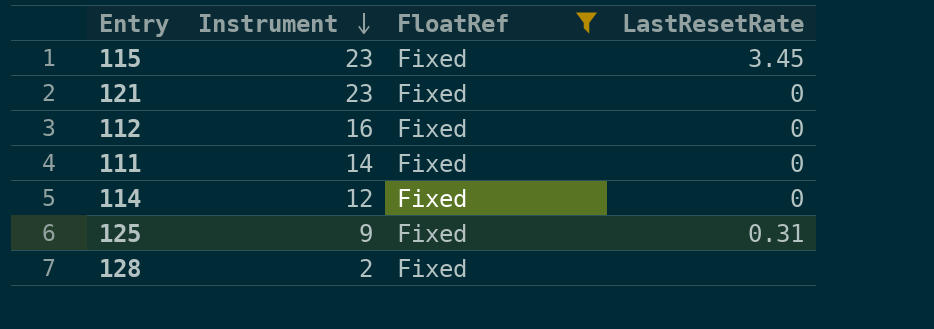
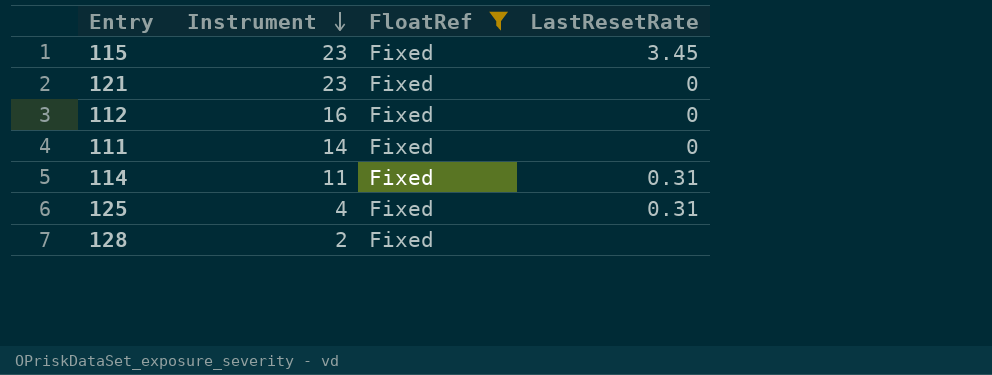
114 | Instrument: 12 -> 11
114 | LastResetRate: 0 -> 0.31
125 | Instrument: 9 -> 4

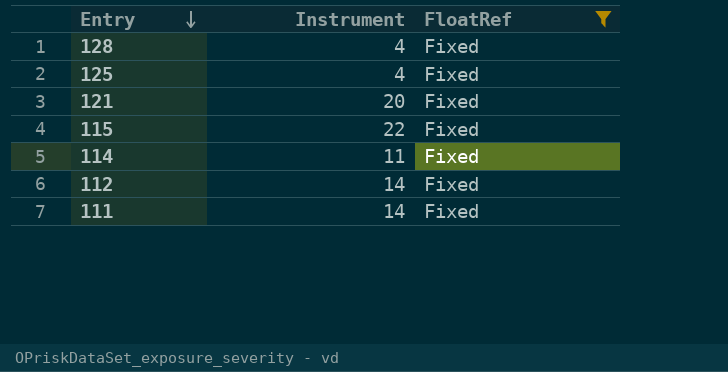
row order: Instrument descending -> Entry descending
column LastResetRate | position: 4 -> none
128 | Instrument: 2 -> 4
121 | Instrument: 23 -> 20
115 | Instrument: 23 -> 22
112 | Instrument: 16 -> 14

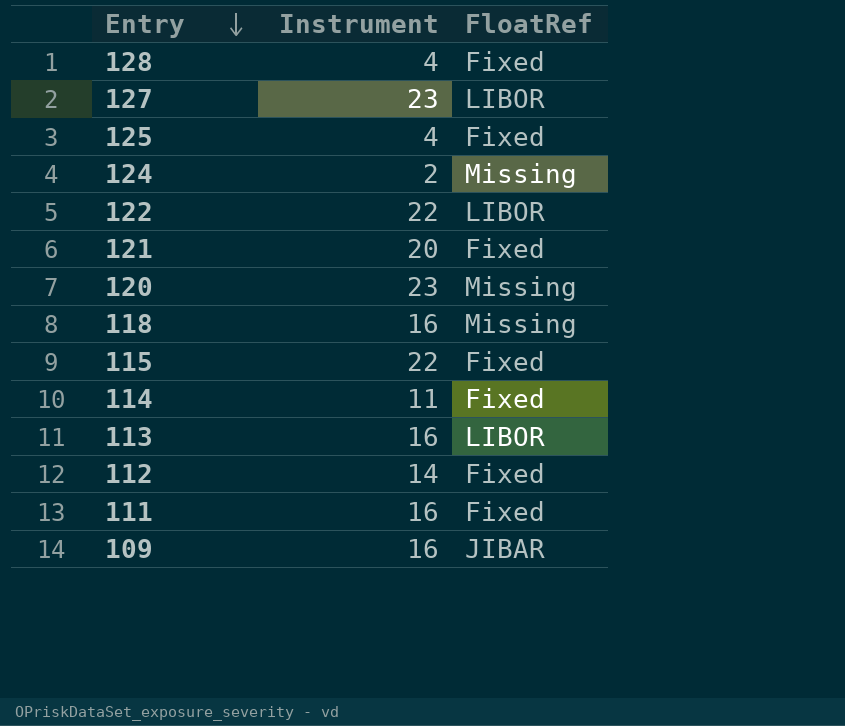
filter: FloatRef = Fixed -> none
111 | Instrument: 14 -> 16

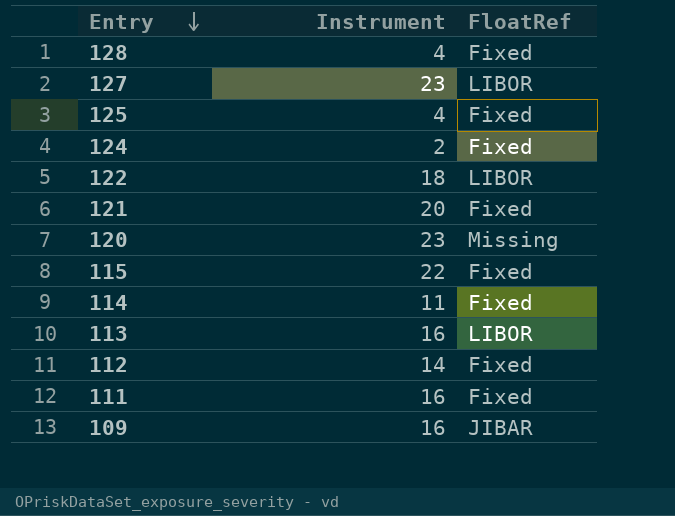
row 118: 16 | Missing -> none
124 | FloatRef: Missing -> Fixed
122 | Instrument: 22 -> 18

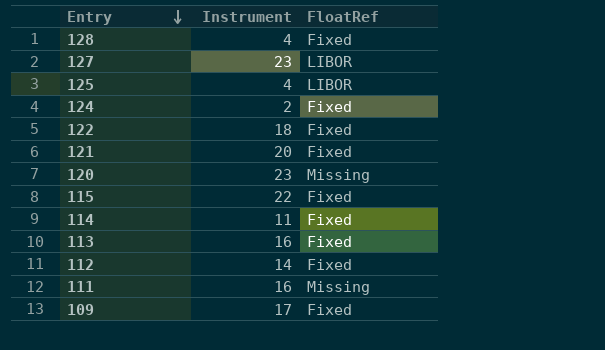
125 | FloatRef: Fixed -> LIBOR
122 | FloatRef: LIBOR -> Fixed
113 | FloatRef: LIBOR -> Fixed
111 | FloatRef: Fixed -> Missing
109 | Instrument: 16 -> 17
109 | FloatRef: JIBAR -> Fixed

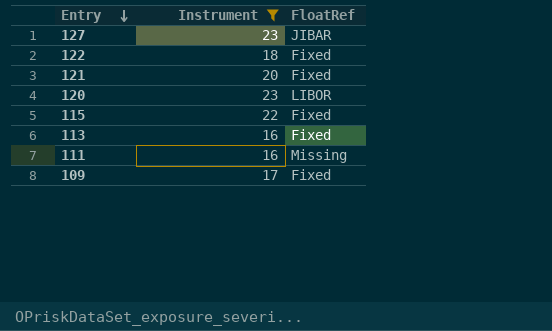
filter: none -> Instrument >= 16
127 | FloatRef: LIBOR -> JIBAR
120 | FloatRef: Missing -> LIBOR

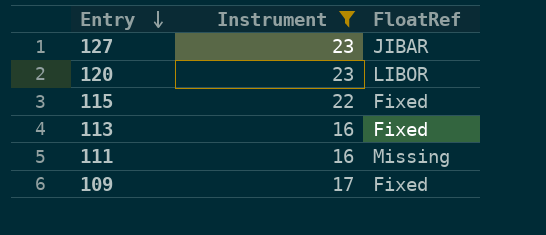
row 122: 18 | Fixed -> none
row 121: 20 | Fixed -> none

